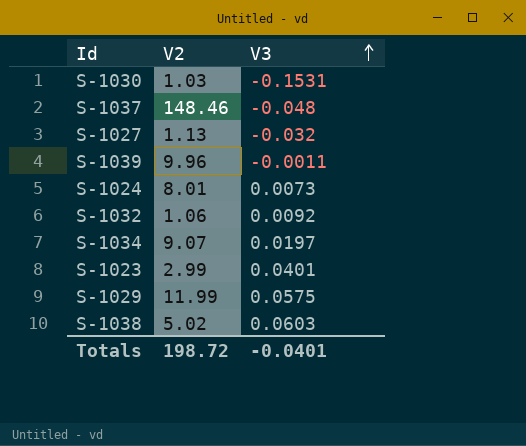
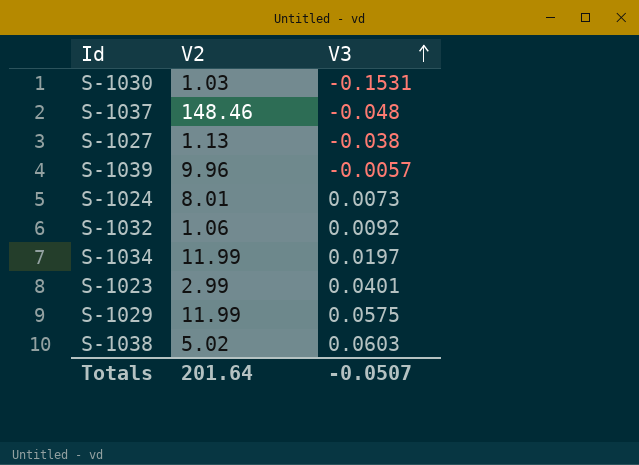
S-1027 | V3: -0.032 -> -0.038
S-1039 | V3: -0.0011 -> -0.0057
S-1034 | V2: 9.07 -> 11.99
Totals | V2: 198.72 -> 201.64
Totals | V3: -0.0401 -> -0.0507

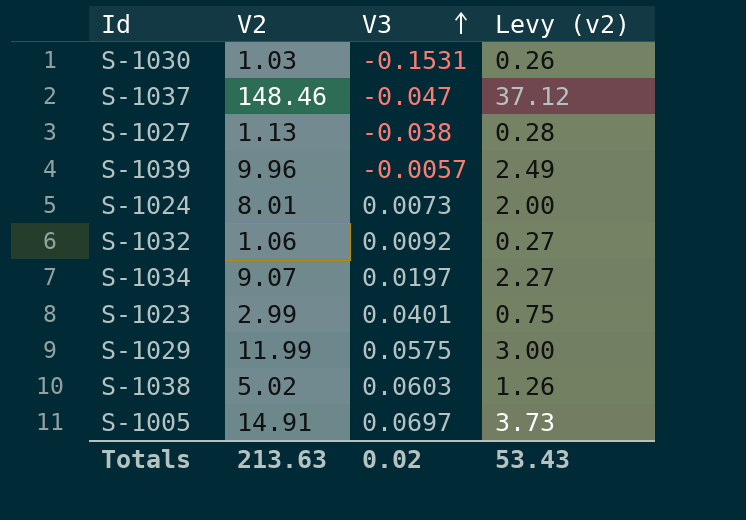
column Levy (v2) | formula: none -> [V2] * 0.25
S-1037 | V3: -0.048 -> -0.047
S-1034 | V2: 11.99 -> 9.07
row S-1005: none -> 14.91 | 0.0697 | 3.73
Totals | V2: 201.64 -> 213.63
Totals | V3: -0.0507 -> 0.02

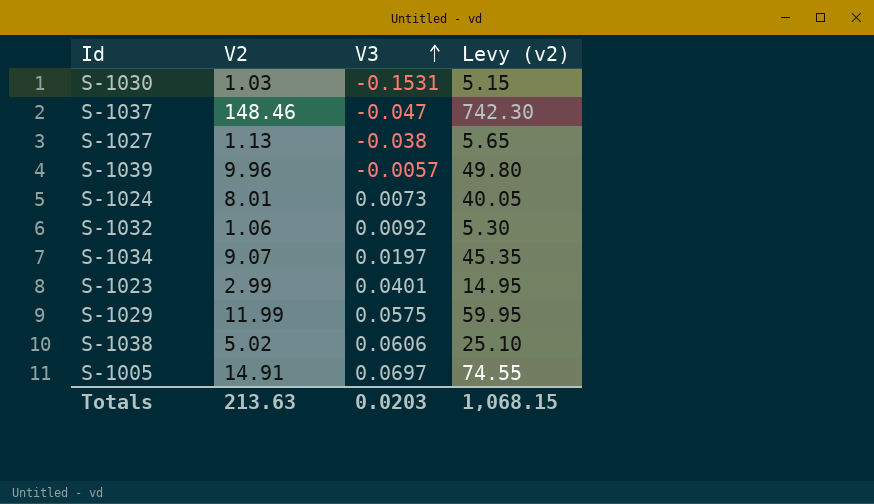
column Levy (v2) | formula: [V2] * 0.25 -> [V2] * 5
S-1038 | V3: 0.0603 -> 0.0606
Totals | V3: 0.02 -> 0.0203
Totals | Levy (v2): 53.43 -> 1,068.15

